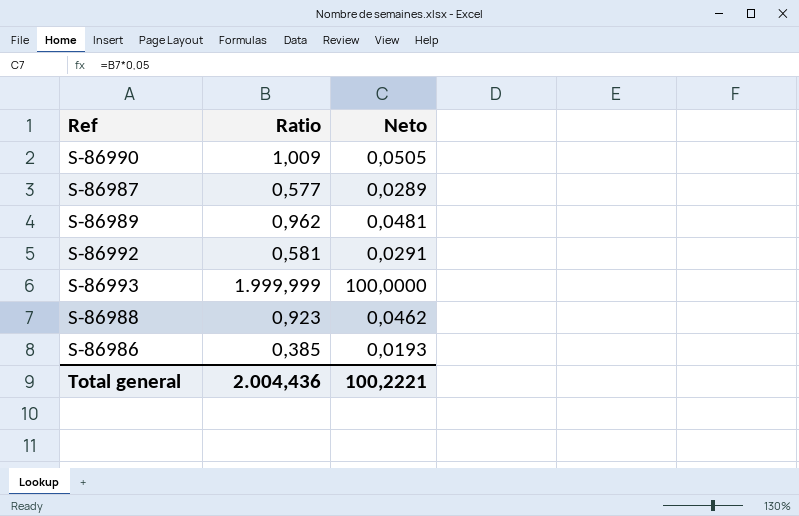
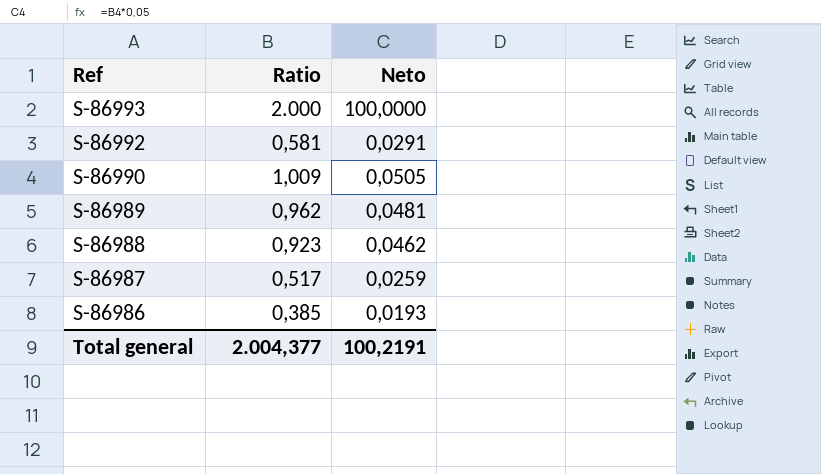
row order: none -> Ref descending
S-86993 | Ratio: 1.999,999 -> 2.000
S-86987 | Ratio: 0,577 -> 0,517
S-86987 | Neto: 0,0289 -> 0,0259
Total general | Ratio: 2.004,436 -> 2.004,377
Total general | Neto: 100,2221 -> 100,2191

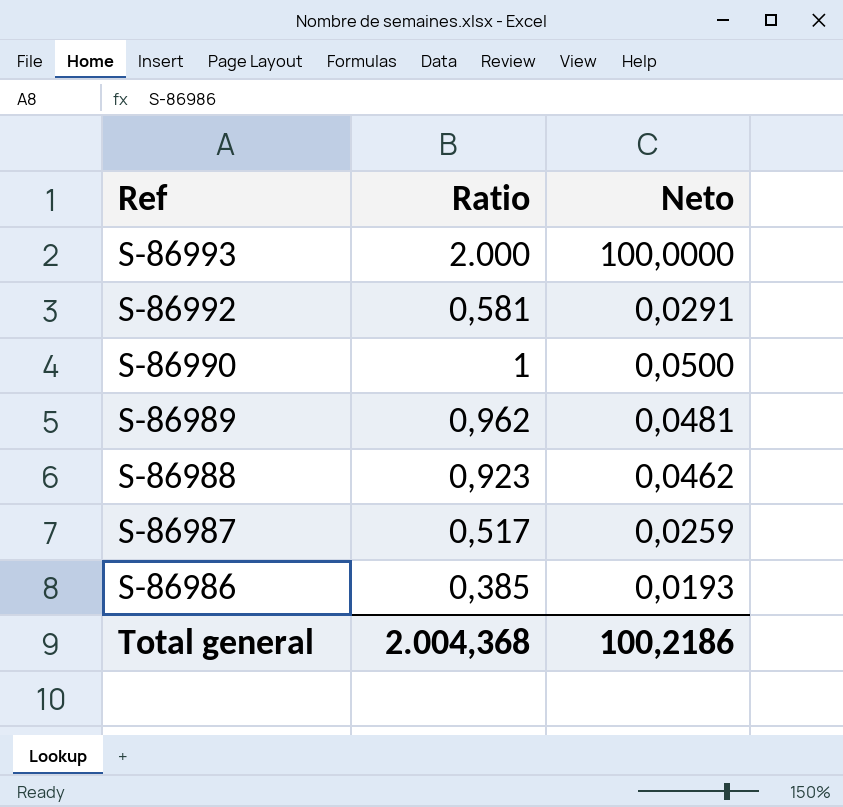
S-86990 | Ratio: 1,009 -> 1
S-86990 | Neto: 0,0505 -> 0,0500
Total general | Ratio: 2.004,377 -> 2.004,368
Total general | Neto: 100,2191 -> 100,2186

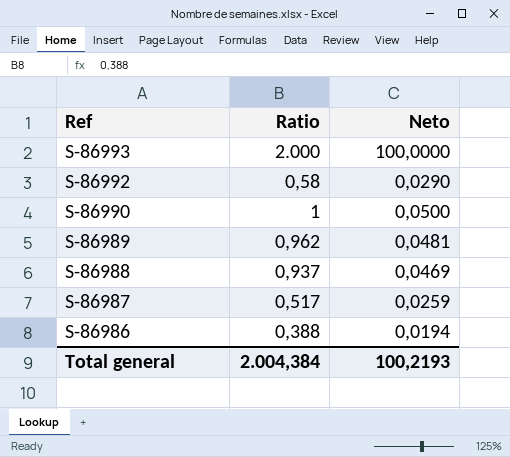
S-86992 | Ratio: 0,581 -> 0,58
S-86992 | Neto: 0,0291 -> 0,0290
S-86988 | Ratio: 0,923 -> 0,937
S-86988 | Neto: 0,0462 -> 0,0469
S-86986 | Ratio: 0,385 -> 0,388
S-86986 | Neto: 0,0193 -> 0,0194
Total general | Ratio: 2.004,368 -> 2.004,384
Total general | Neto: 100,2186 -> 100,2193

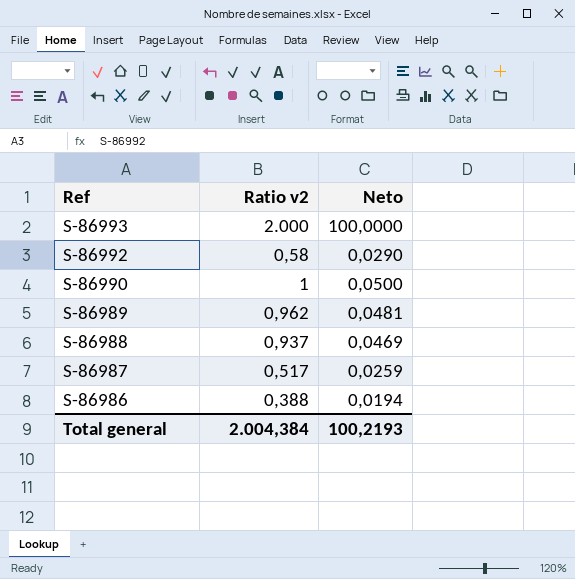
column name: Ratio -> Ratio v2

